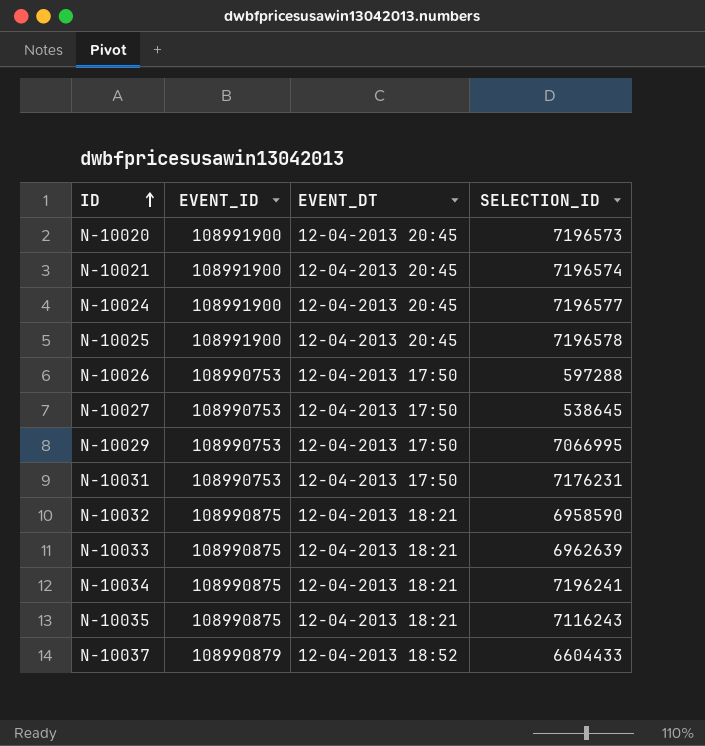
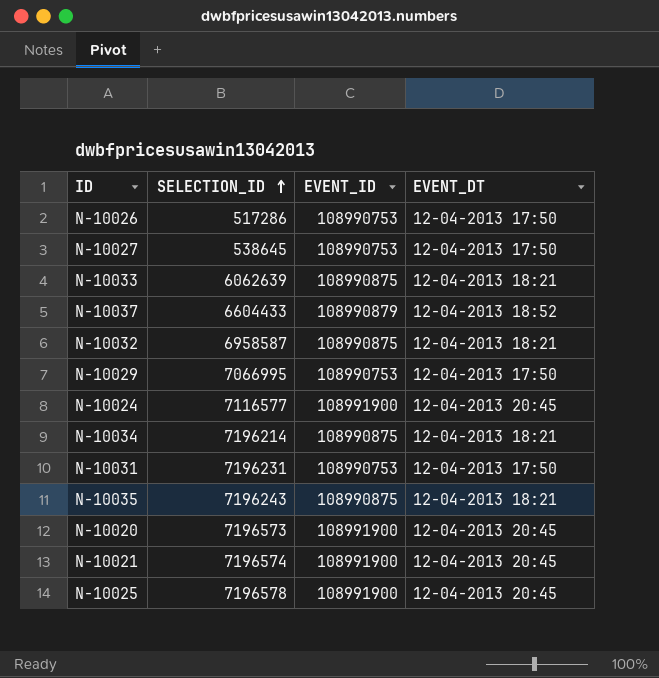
row order: ID ascending -> SELECTION_ID ascending
column SELECTION_ID | position: 4 -> 2
N-10026 | SELECTION_ID: 597288 -> 517286
N-10033 | SELECTION_ID: 6962639 -> 6062639
N-10032 | SELECTION_ID: 6958590 -> 6958587
N-10024 | SELECTION_ID: 7196577 -> 7116577
N-10034 | SELECTION_ID: 7196241 -> 7196214
N-10031 | SELECTION_ID: 7176231 -> 7196231
N-10035 | SELECTION_ID: 7116243 -> 7196243

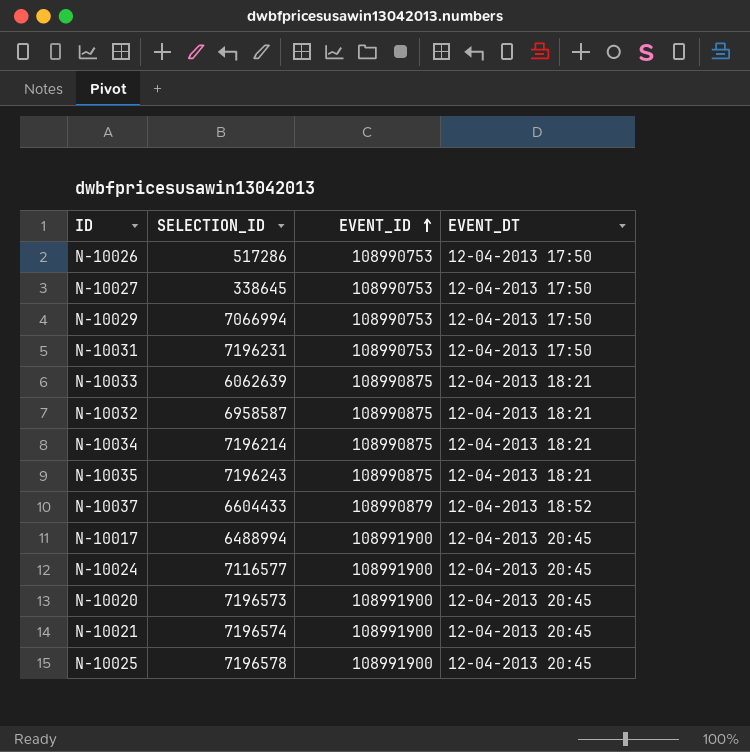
row order: SELECTION_ID ascending -> EVENT_ID ascending
N-10027 | SELECTION_ID: 538645 -> 338645
N-10029 | SELECTION_ID: 7066995 -> 7066994
row N-10017: none -> 6488994 | 108991900 | 12-04-2013 20:45

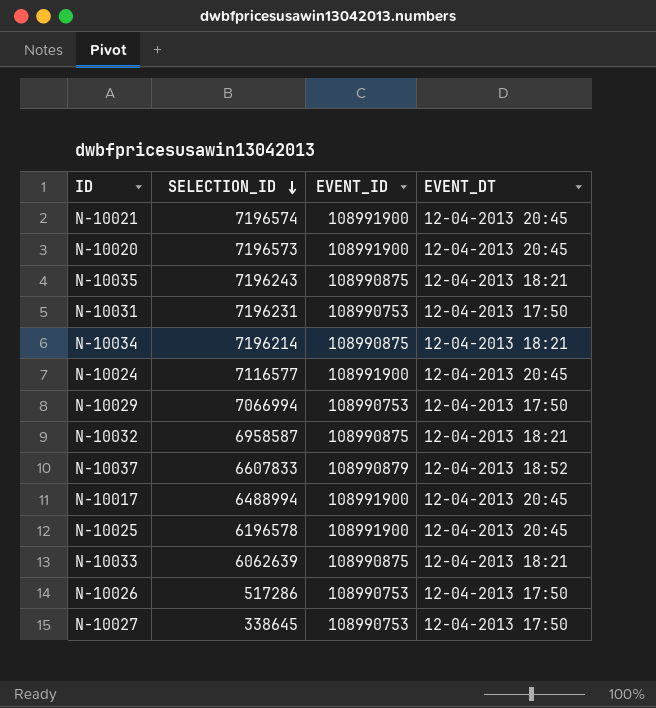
row order: EVENT_ID ascending -> SELECTION_ID descending
N-10037 | SELECTION_ID: 6604433 -> 6607833
N-10025 | SELECTION_ID: 7196578 -> 6196578

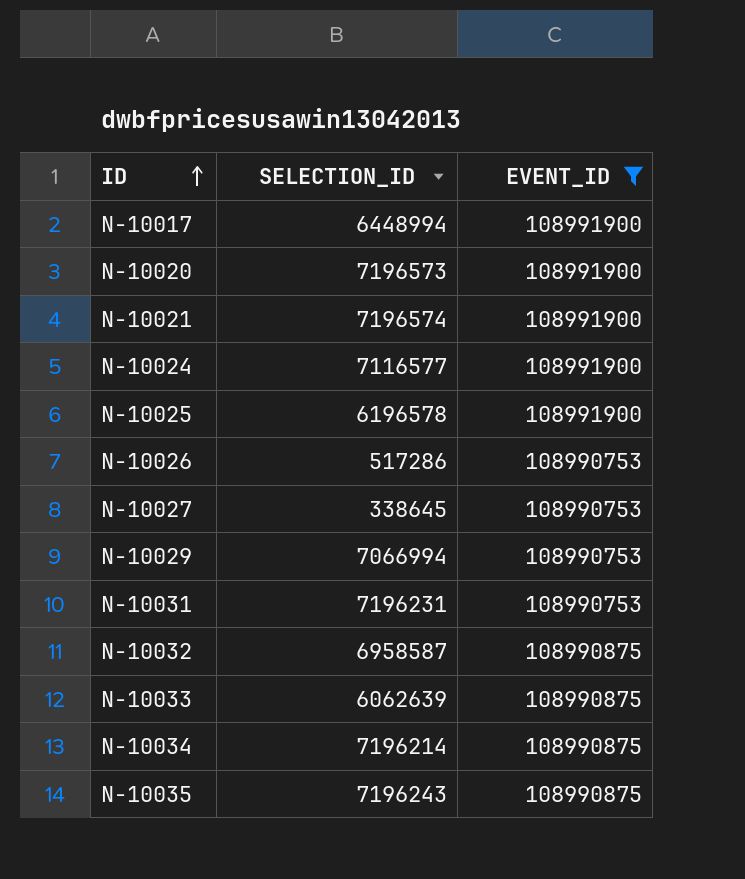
filter: none -> EVENT_ID != 108990879
row order: SELECTION_ID descending -> ID ascending
column EVENT_DT | position: 4 -> none
N-10017 | SELECTION_ID: 6488994 -> 6448994

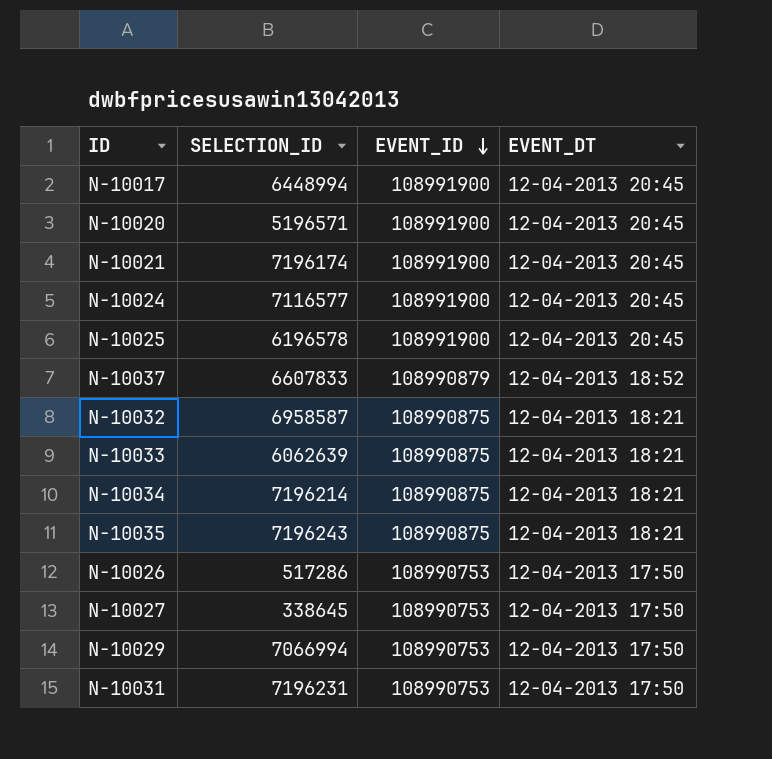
filter: EVENT_ID != 108990879 -> none
row order: ID ascending -> EVENT_ID descending
column EVENT_DT | position: none -> 4
N-10020 | SELECTION_ID: 7196573 -> 5196571
N-10021 | SELECTION_ID: 7196574 -> 7196174

